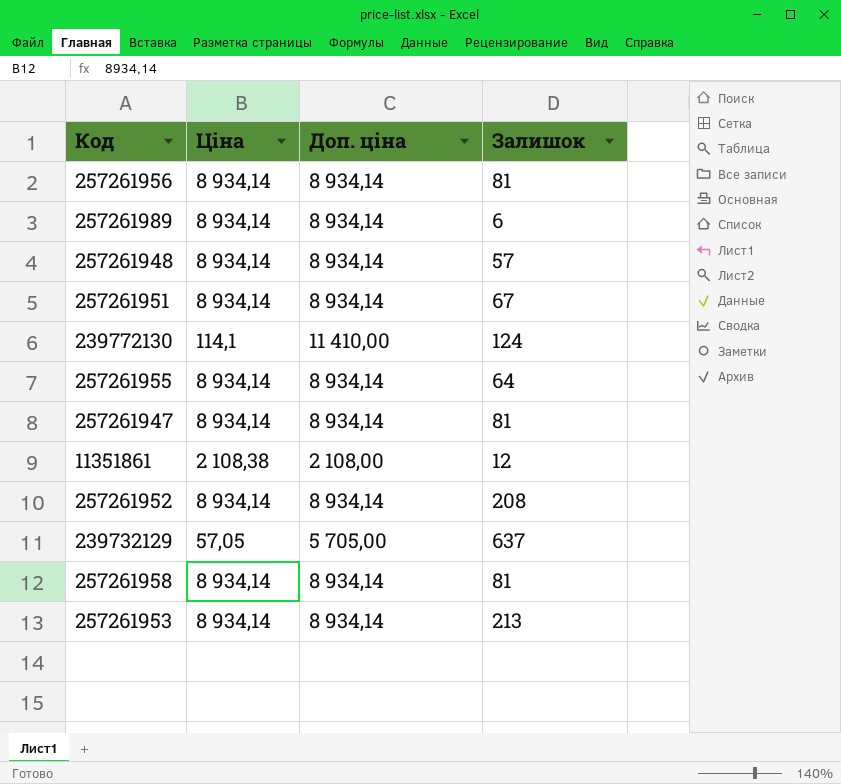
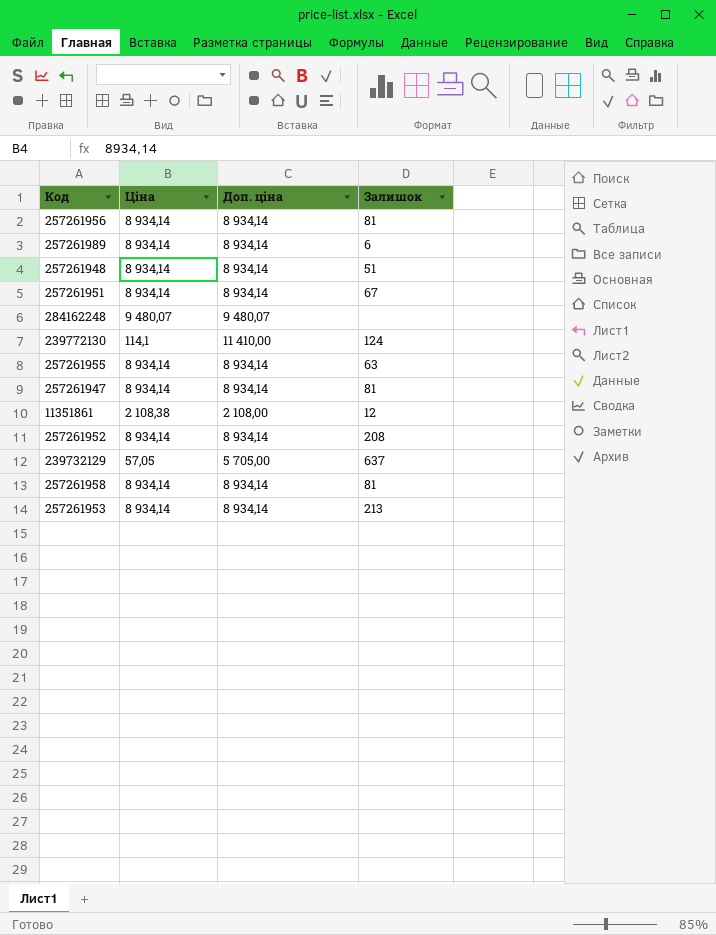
257261948 | Залишок: 57 -> 51
row 284162248: none -> 9 480,07 | 9 480,07 | none
257261955 | Залишок: 64 -> 63

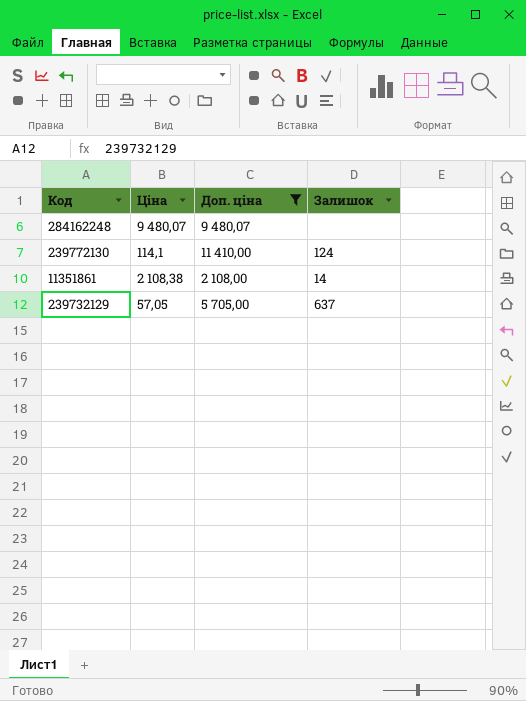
filter: none -> Доп. ціна != 8 934,14
11351861 | Залишок: 12 -> 14

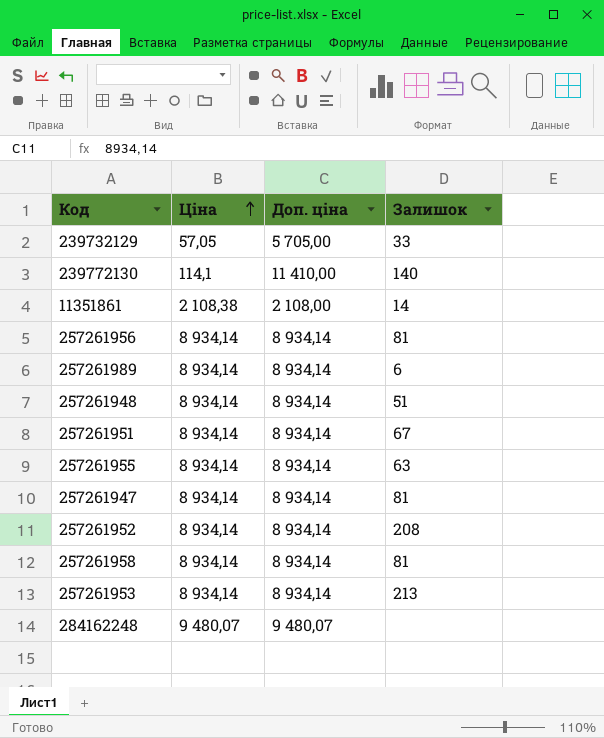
filter: Доп. ціна != 8 934,14 -> none
row order: none -> Ціна ascending
239732129 | Залишок: 637 -> 33
239772130 | Залишок: 124 -> 140

